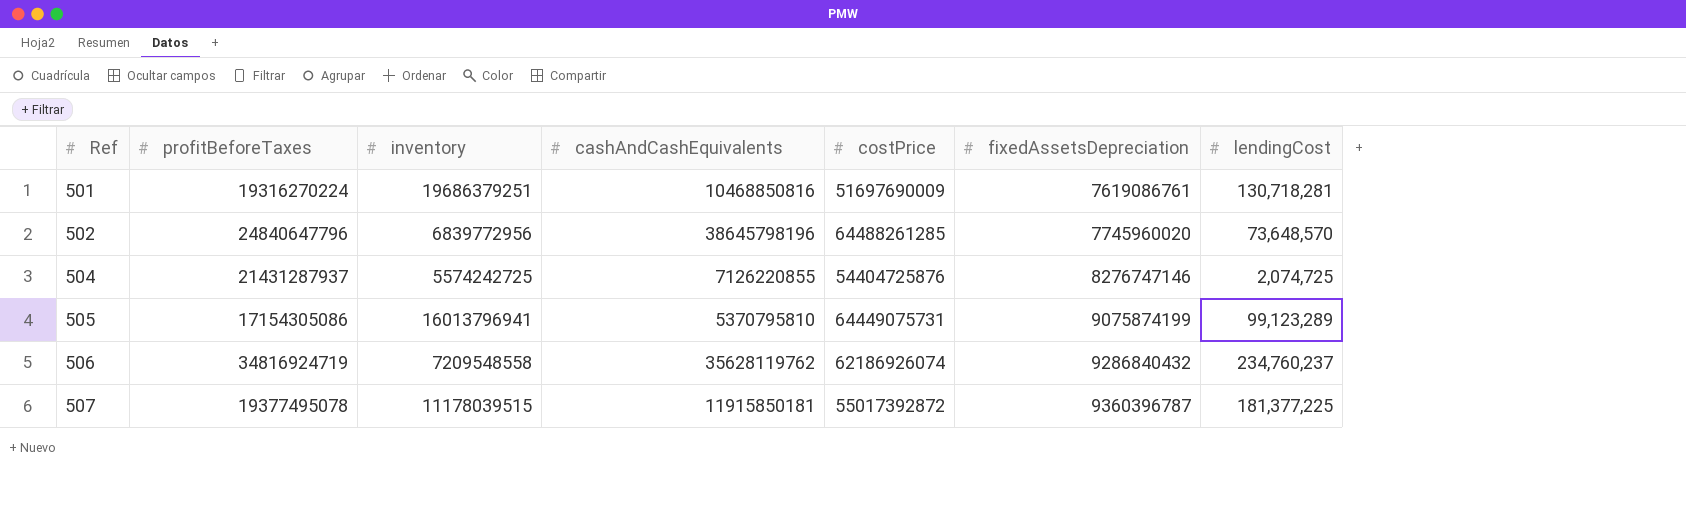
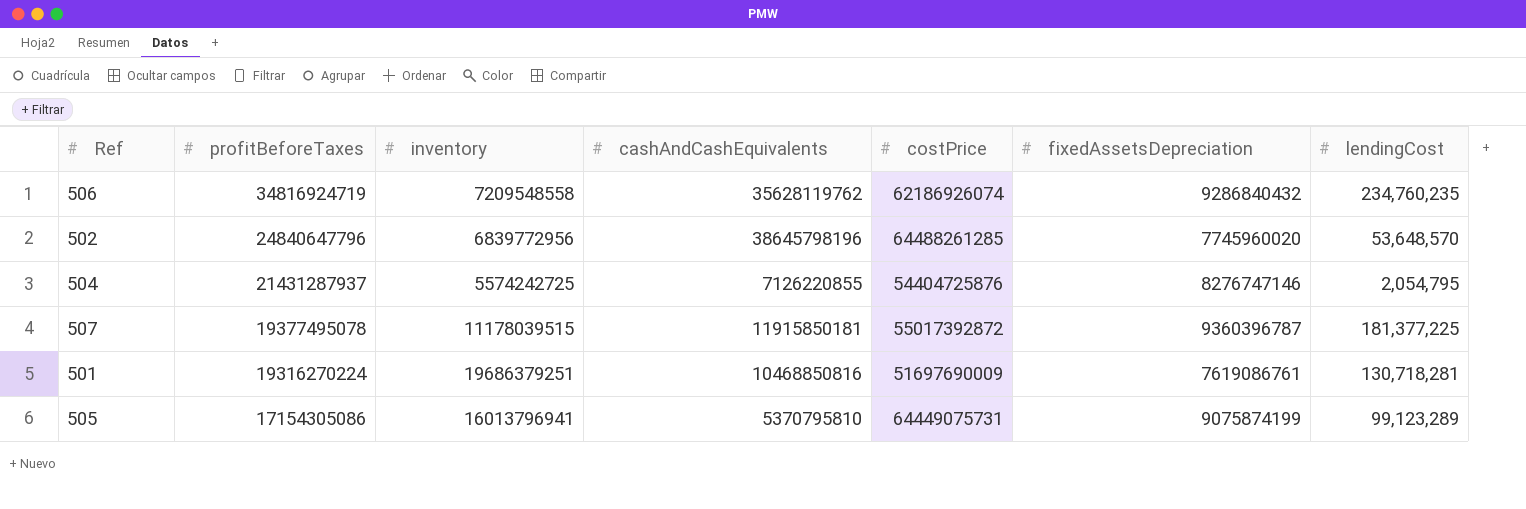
row order: Ref ascending -> profitBeforeTaxes descending
506 | lendingCost: 234,760,237 -> 234,760,235
502 | lendingCost: 73,648,570 -> 53,648,570
504 | lendingCost: 2,074,725 -> 2,054,795

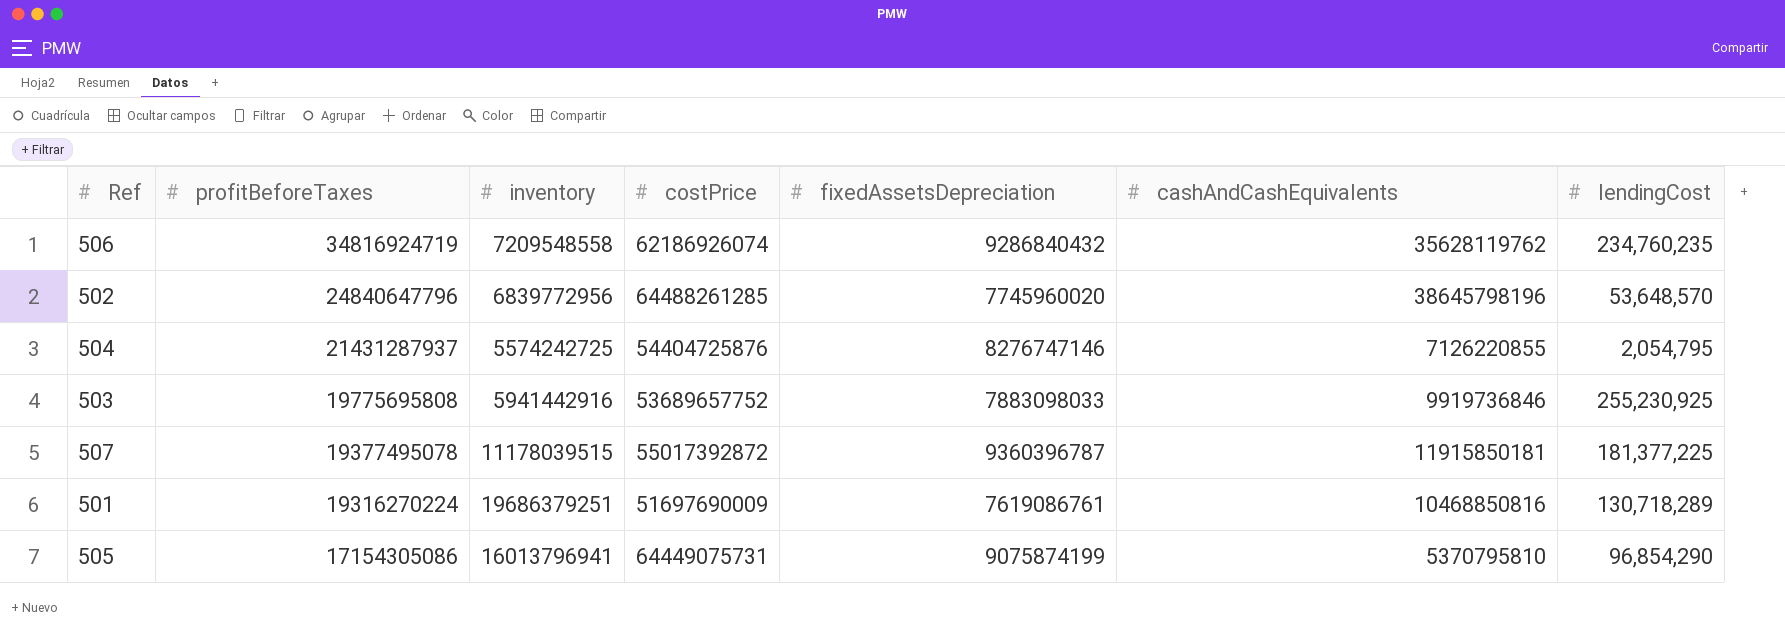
column cashAndCashEquivalents | position: 4 -> 6
row 503: none -> 19775695808 | 5941442916 | 53689657752 | 7883098033 | 9919736846 | 255,230,925
501 | lendingCost: 130,718,281 -> 130,718,289
505 | lendingCost: 99,123,289 -> 96,854,290

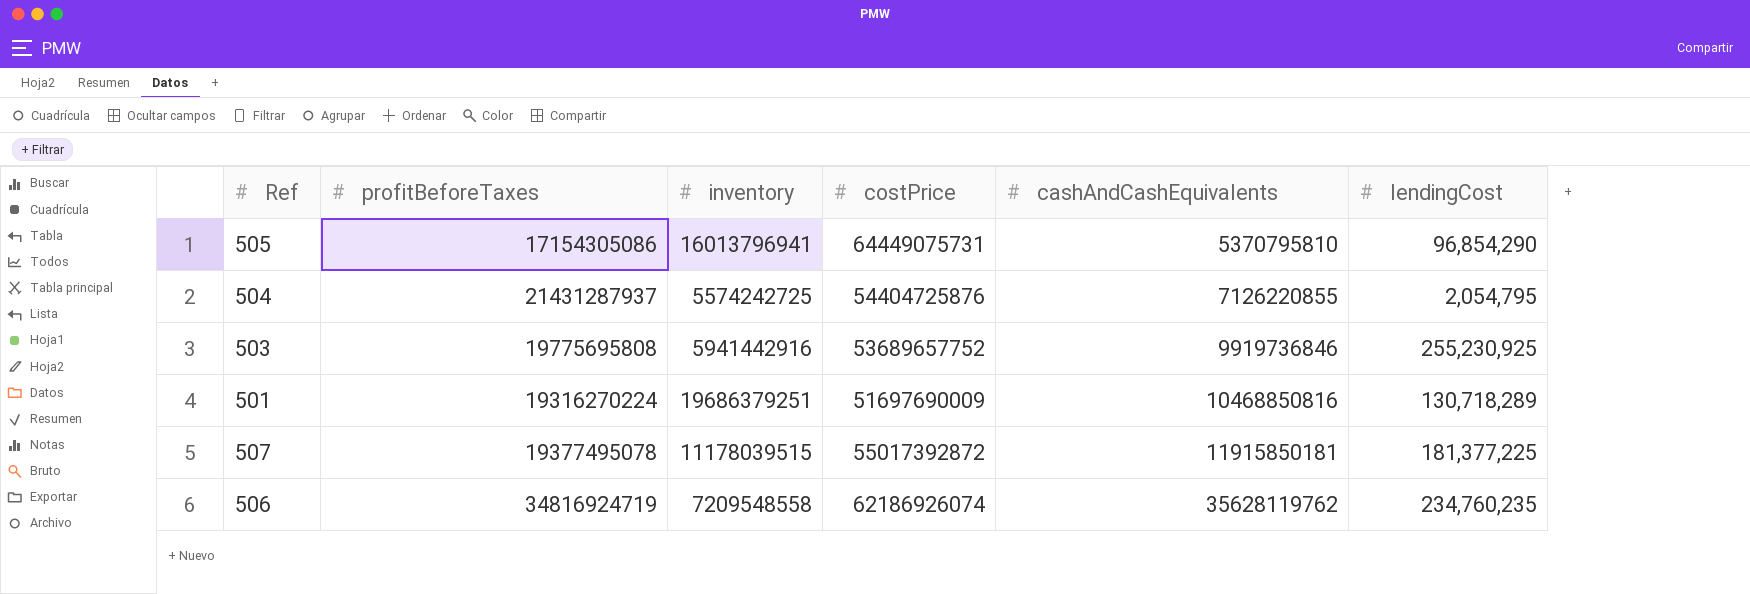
row order: profitBeforeTaxes descending -> cashAndCashEquivalents ascending
column fixedAssetsDepreciation | position: 5 -> none
row 502: 24840647796 | 6839772956 | 64488261285 | 7745960020 | 38645798196 | 53,648,570 -> none

